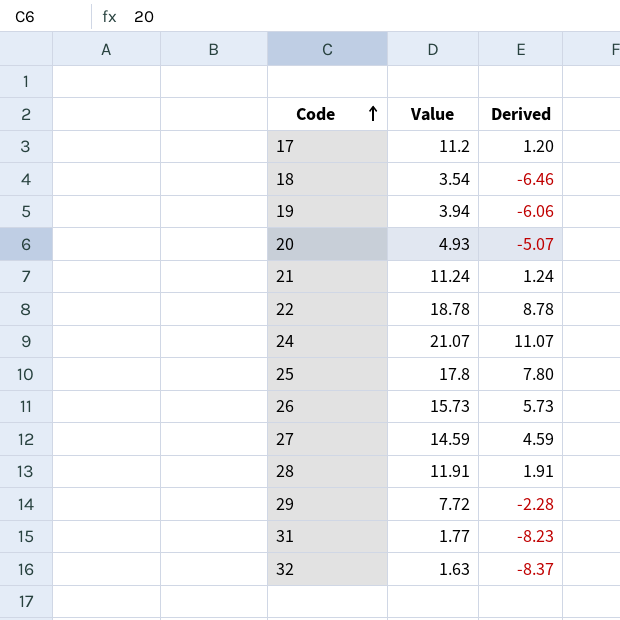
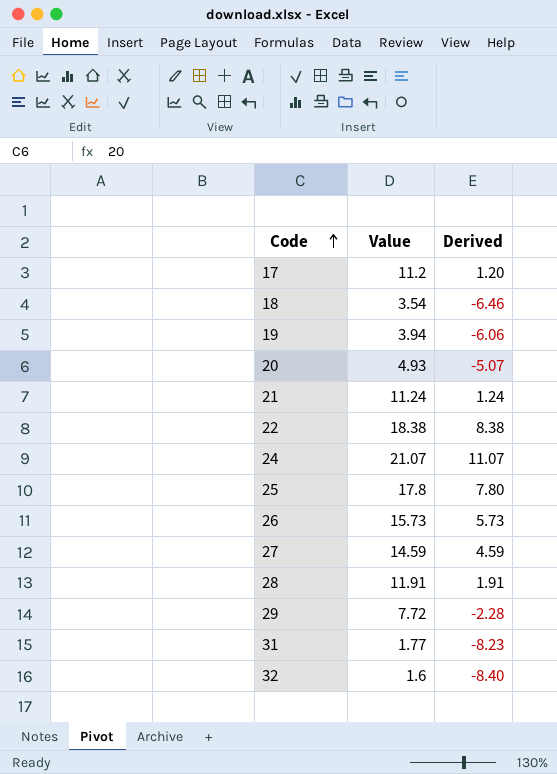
22 | Value: 18.78 -> 18.38
22 | Derived: 8.78 -> 8.38
32 | Value: 1.63 -> 1.6
32 | Derived: -8.37 -> -8.40

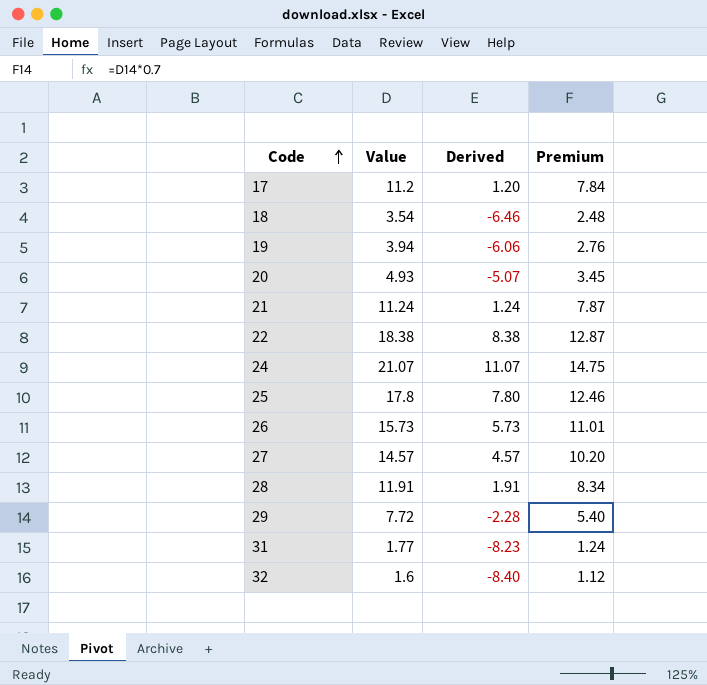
column Premium | formula: none -> [Value] * 0.7
27 | Value: 14.59 -> 14.57
27 | Derived: 4.59 -> 4.57

